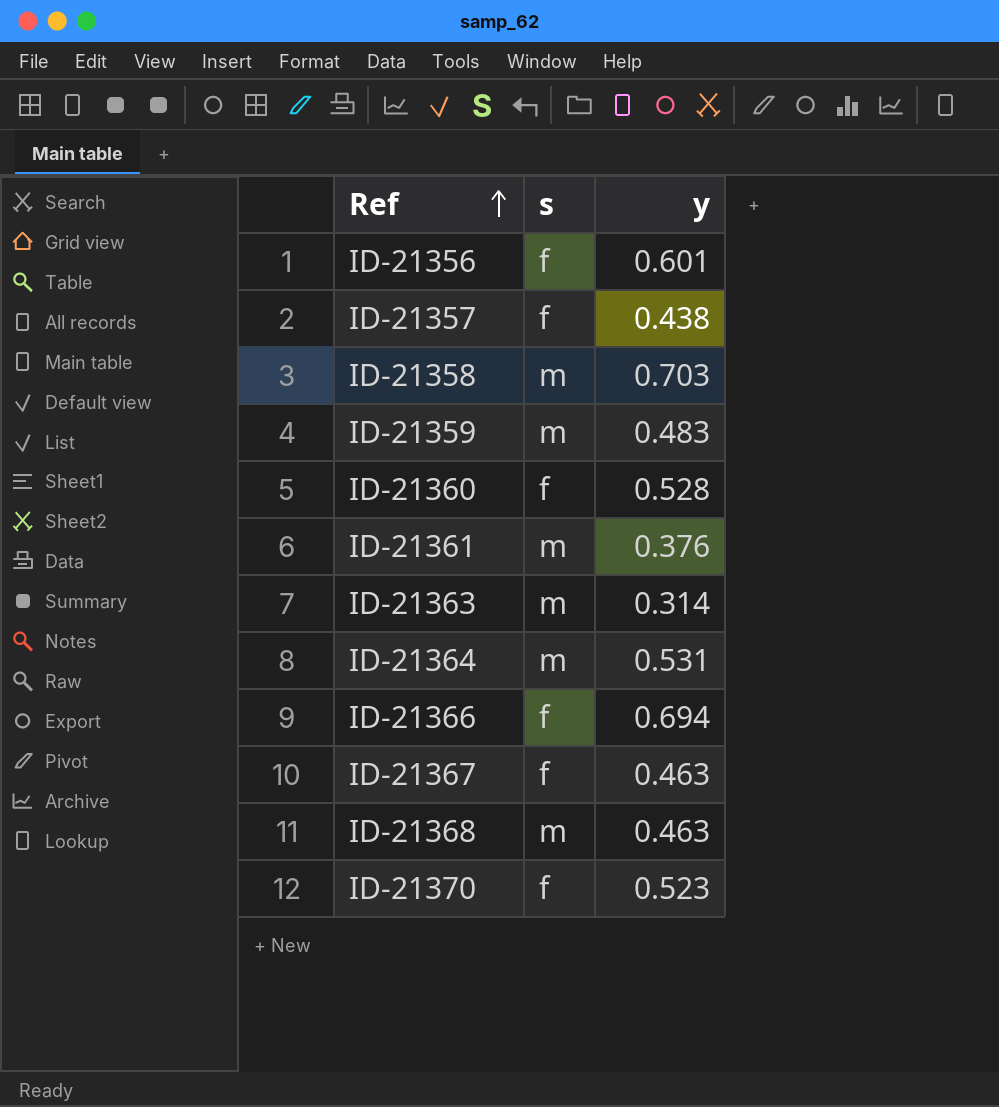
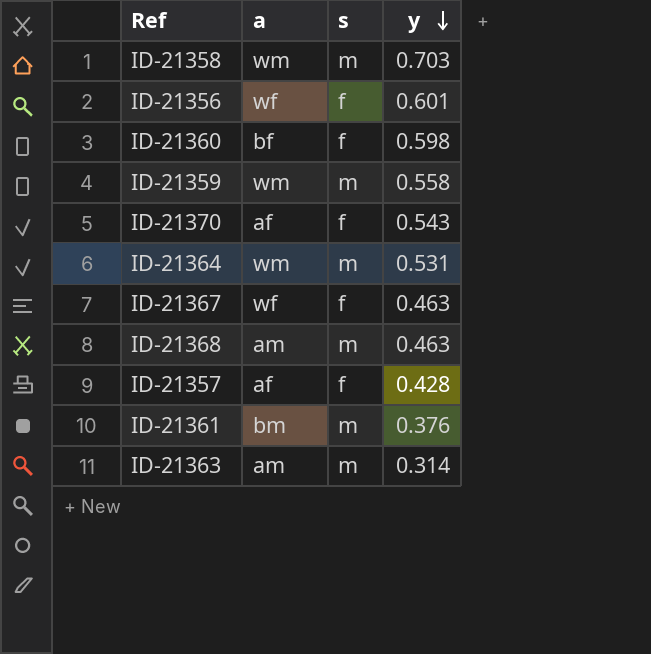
row order: Ref ascending -> y descending
column a | position: none -> 2
row ID-21366: f | 0.694 -> none
ID-21360 | y: 0.528 -> 0.598
ID-21359 | y: 0.483 -> 0.558
ID-21370 | y: 0.523 -> 0.543
ID-21357 | y: 0.438 -> 0.428

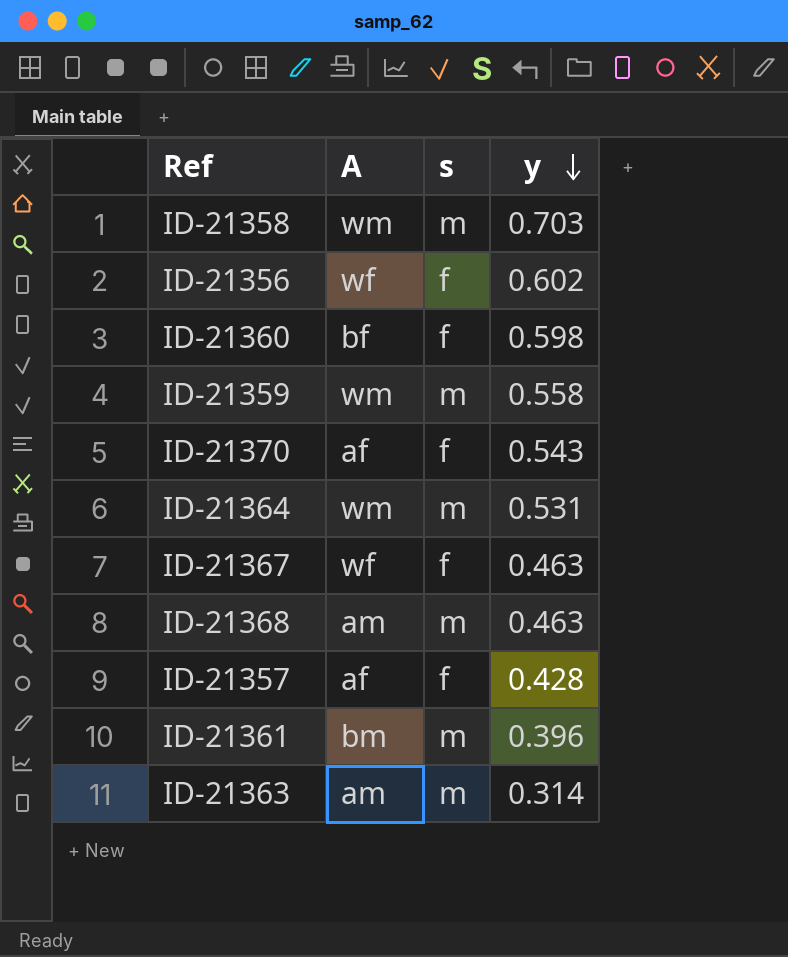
column name: a -> A
ID-21356 | y: 0.601 -> 0.602
ID-21361 | y: 0.376 -> 0.396

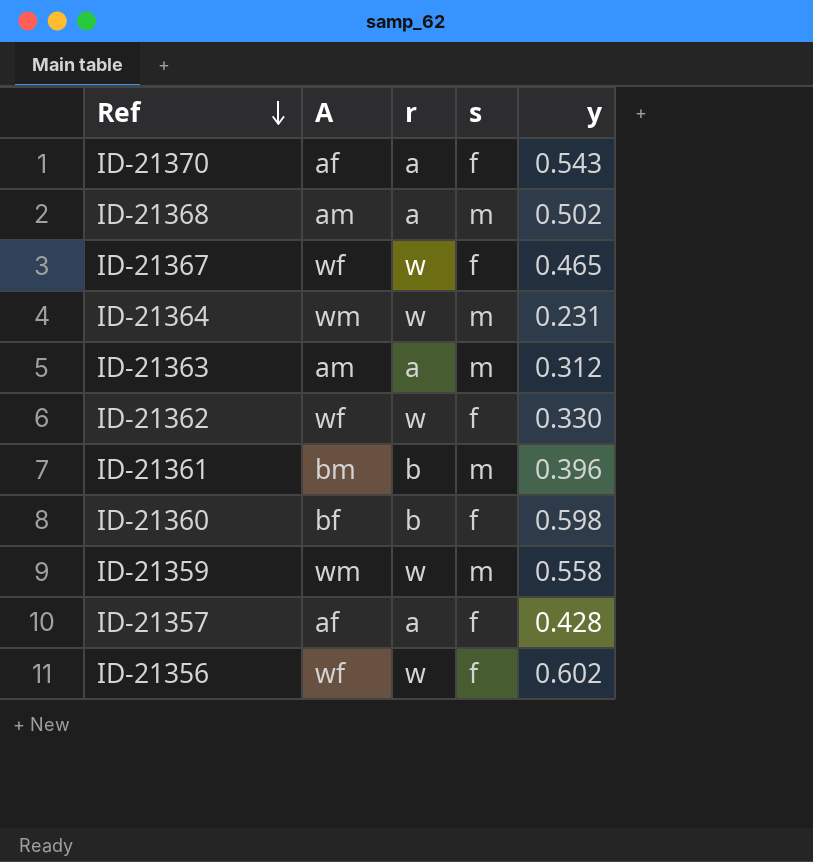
row order: y descending -> Ref descending
column r | position: none -> 3
row ID-21358: wm | m | 0.703 -> none
ID-21368 | y: 0.463 -> 0.502
ID-21367 | y: 0.463 -> 0.465
ID-21364 | y: 0.531 -> 0.231
ID-21363 | y: 0.314 -> 0.312
row ID-21362: none -> wf | w | f | 0.330

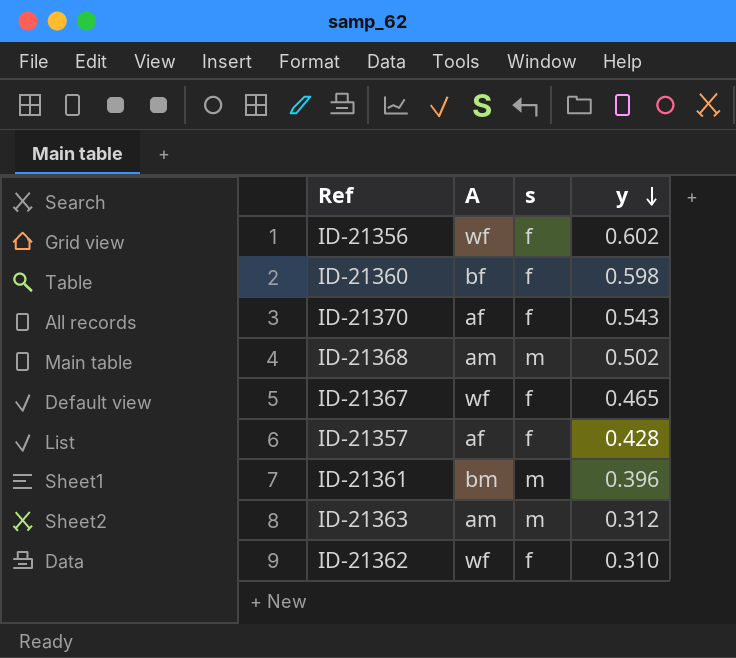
row order: Ref descending -> y descending
column r | position: 3 -> none
row ID-21364: wm | w | m | 0.231 -> none
row ID-21359: wm | w | m | 0.558 -> none
ID-21362 | y: 0.330 -> 0.310

